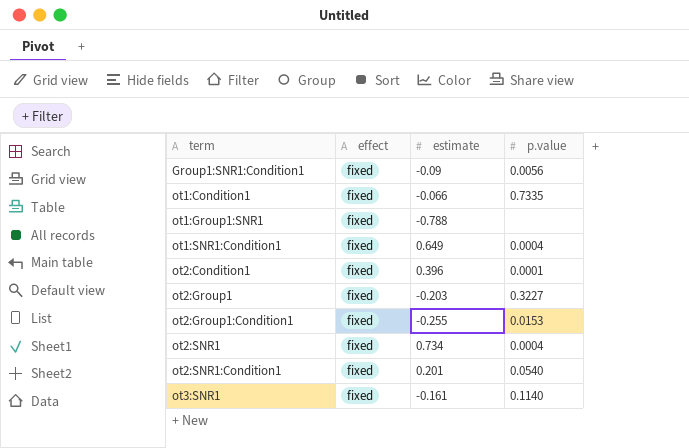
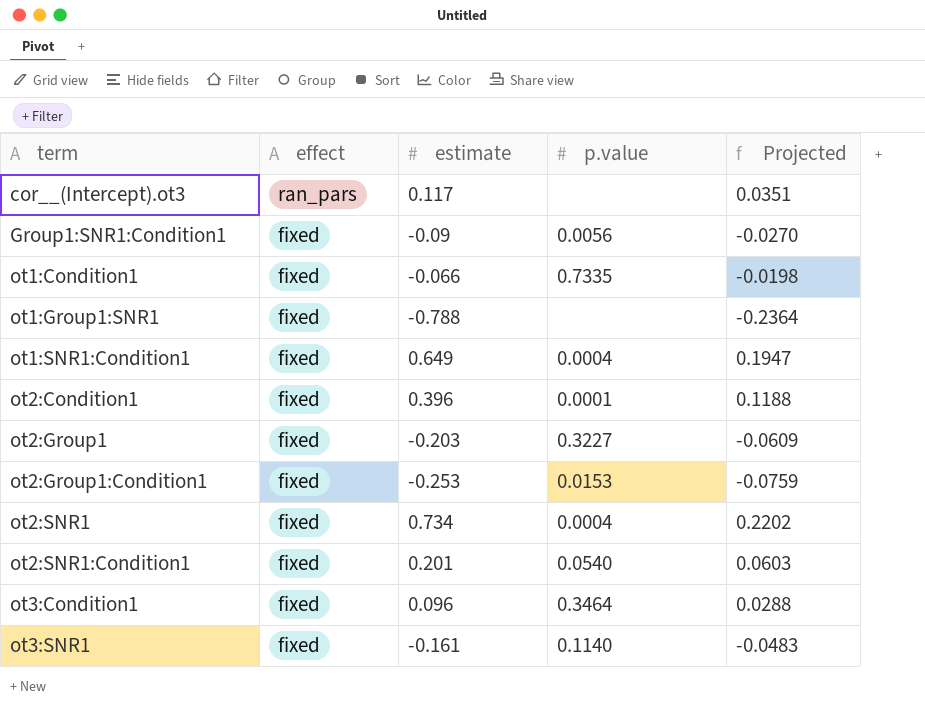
column Projected | formula: none -> [estimate] * 0.3
row cor__(Intercept).ot3: none -> ran_pars | 0.117 | none | 0.0351
ot2:Group1:Condition1 | estimate: -0.255 -> -0.253
row ot3:Condition1: none -> fixed | 0.096 | 0.3464 | 0.0288

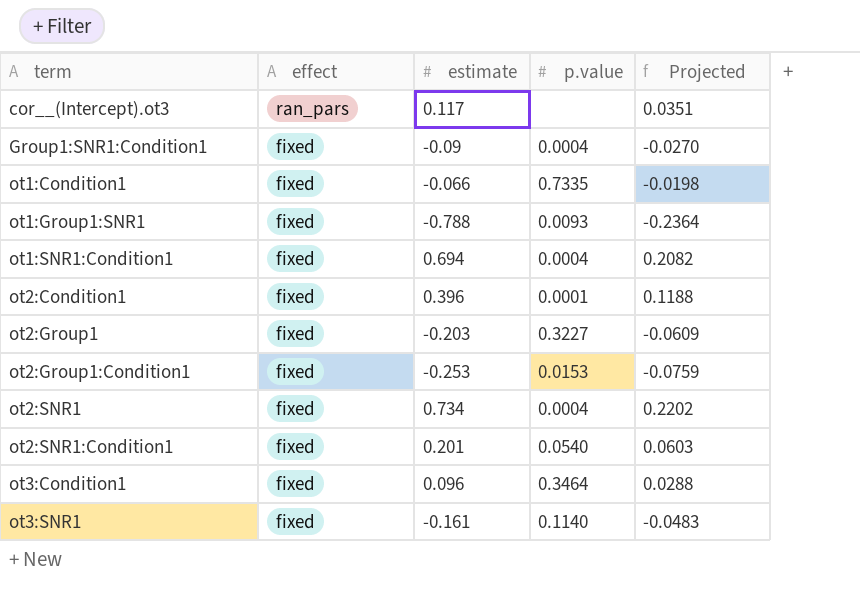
Group1:SNR1:Condition1 | p.value: 0.0056 -> 0.0004
ot1:Group1:SNR1 | p.value: none -> 0.0093
ot1:SNR1:Condition1 | estimate: 0.649 -> 0.694
ot1:SNR1:Condition1 | Projected: 0.1947 -> 0.2082

